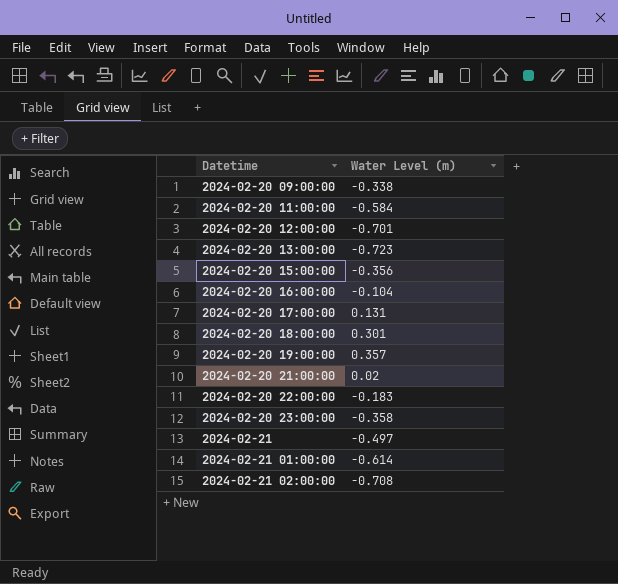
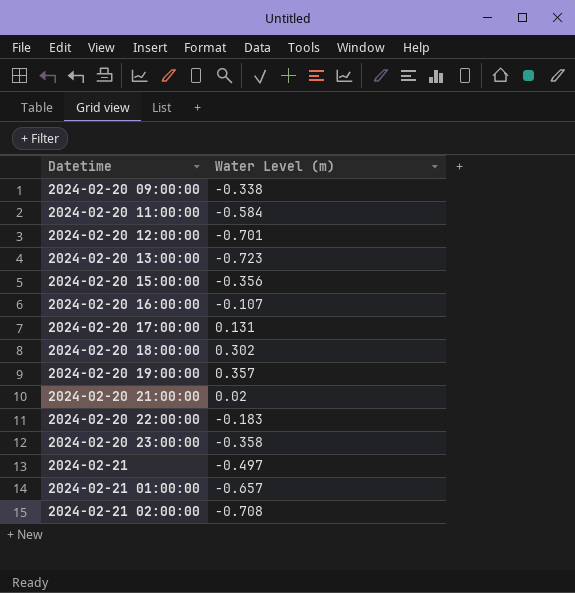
2024-02-20 16:00:00 | Water Level (m): -0.104 -> -0.107
2024-02-20 18:00:00 | Water Level (m): 0.301 -> 0.302
2024-02-21 01:00:00 | Water Level (m): -0.614 -> -0.657

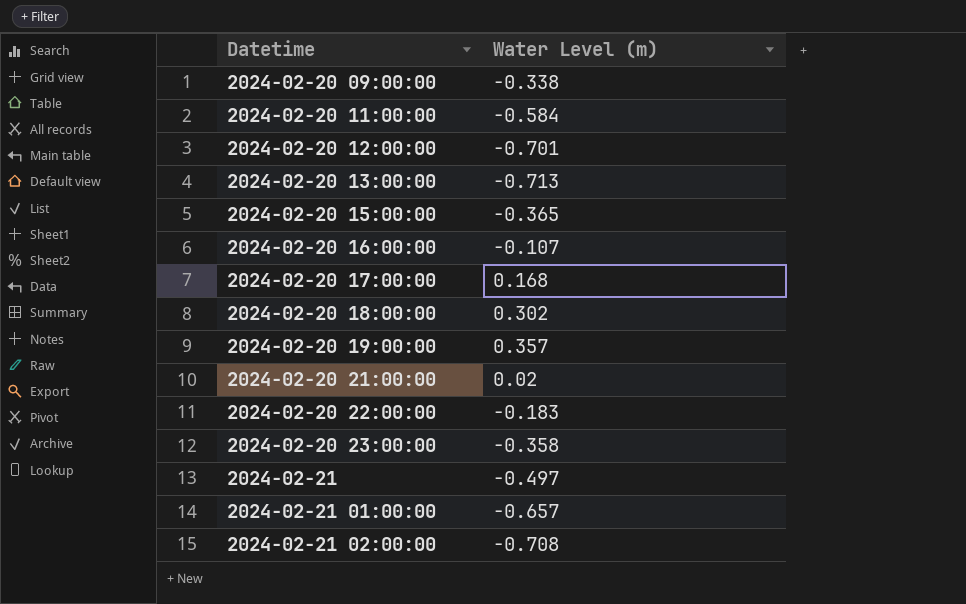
2024-02-20 13:00:00 | Water Level (m): -0.723 -> -0.713
2024-02-20 15:00:00 | Water Level (m): -0.356 -> -0.365
2024-02-20 17:00:00 | Water Level (m): 0.131 -> 0.168

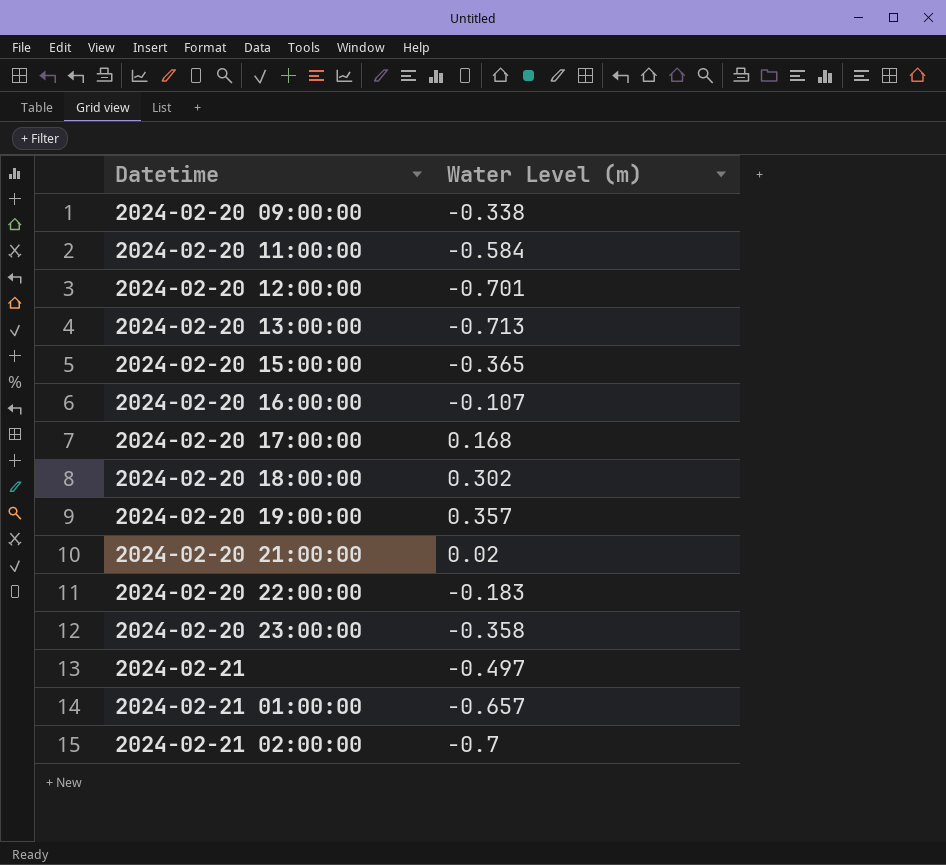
2024-02-21 02:00:00 | Water Level (m): -0.708 -> -0.7

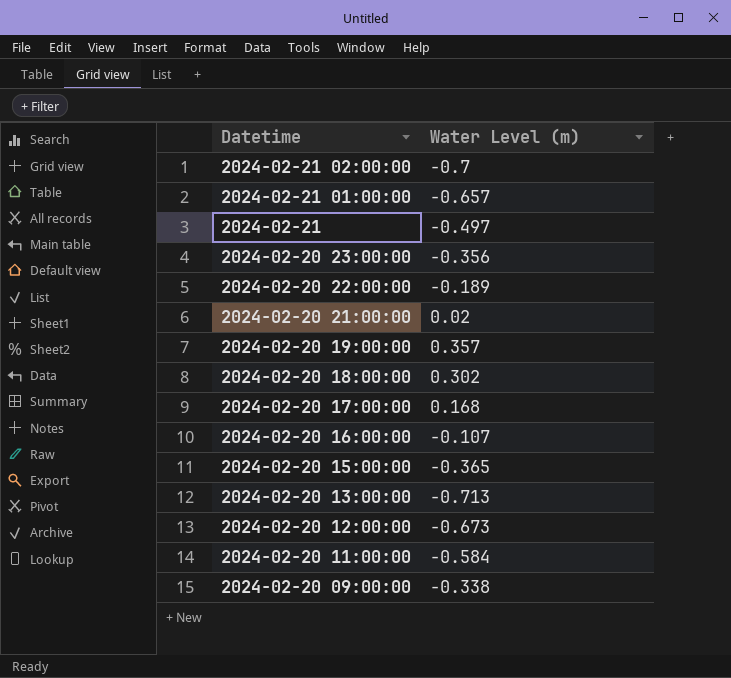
row order: Datetime ascending -> Datetime descending
2024-02-20 23:00:00 | Water Level (m): -0.358 -> -0.356
2024-02-20 22:00:00 | Water Level (m): -0.183 -> -0.189
2024-02-20 12:00:00 | Water Level (m): -0.701 -> -0.673

